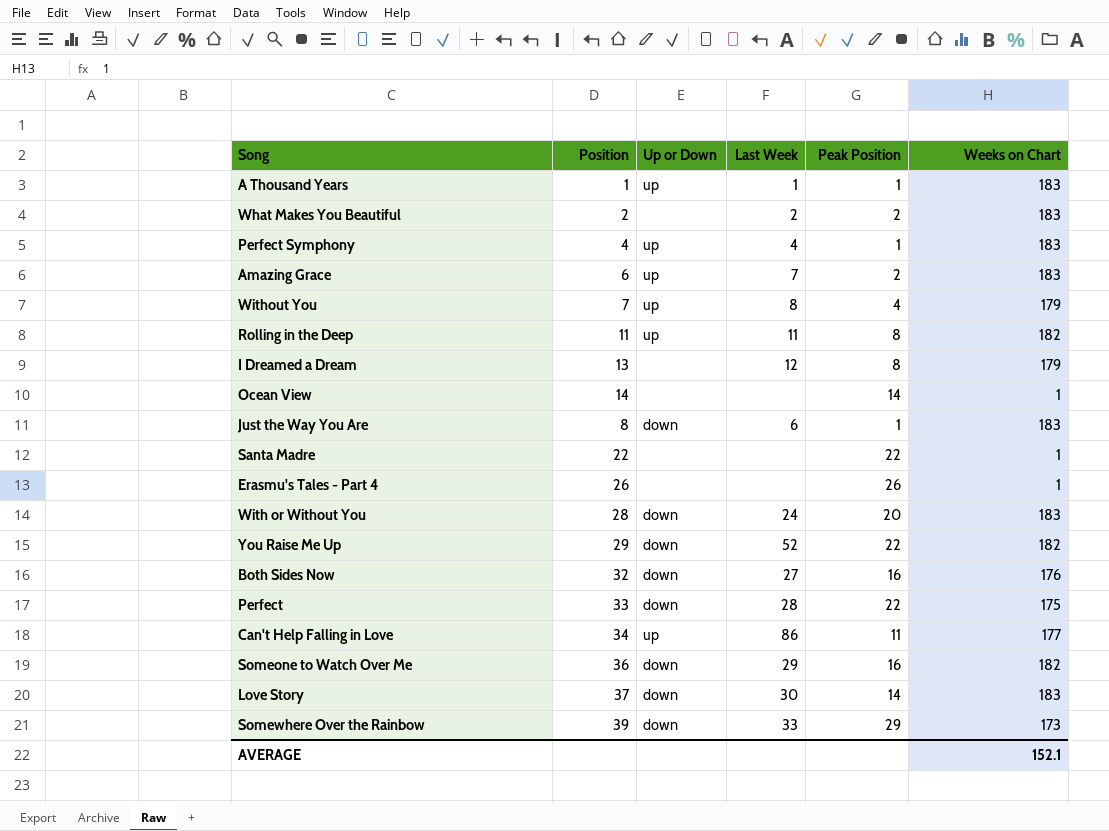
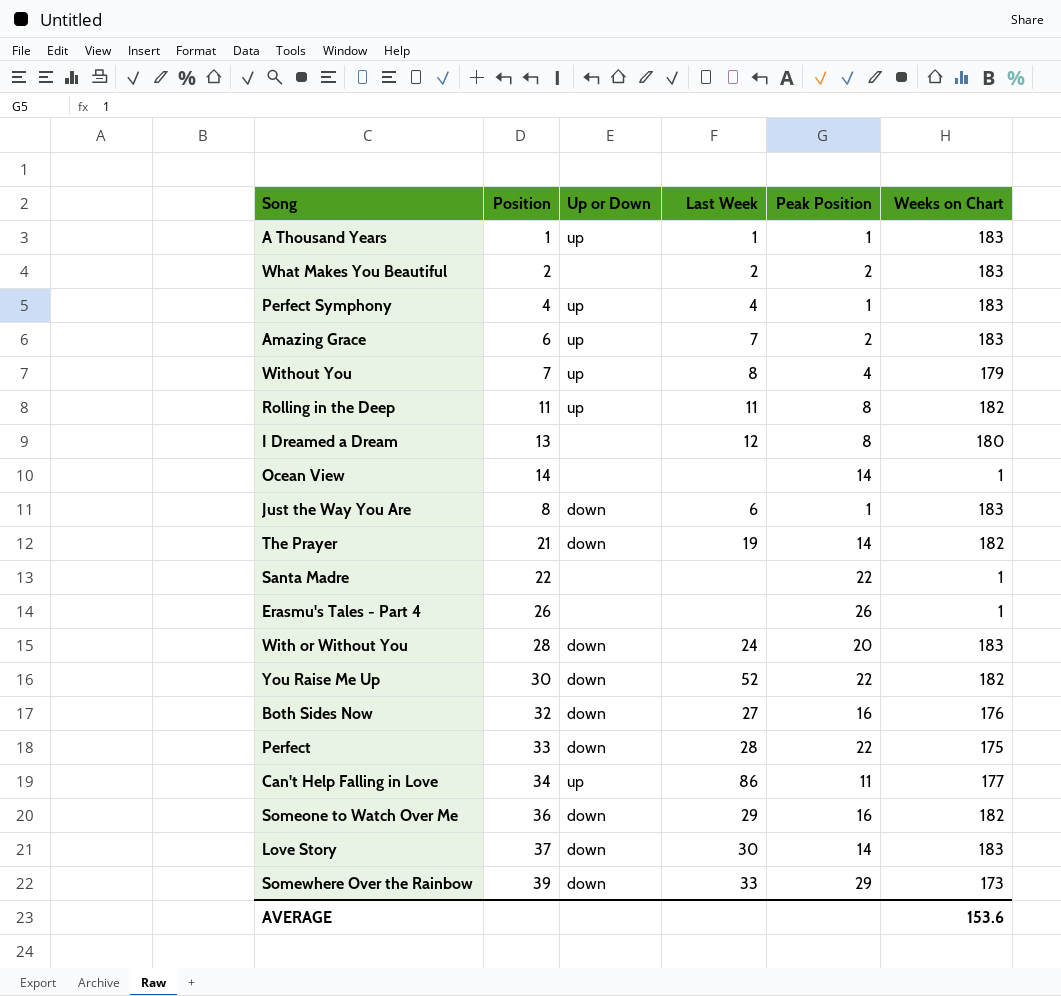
I Dreamed a Dream | Weeks on Chart: 179 -> 180
row The Prayer: none -> 21 | down | 19 | 14 | 182
You Raise Me Up | Position: 29 -> 30
AVERAGE | Weeks on Chart: 152.1 -> 153.6

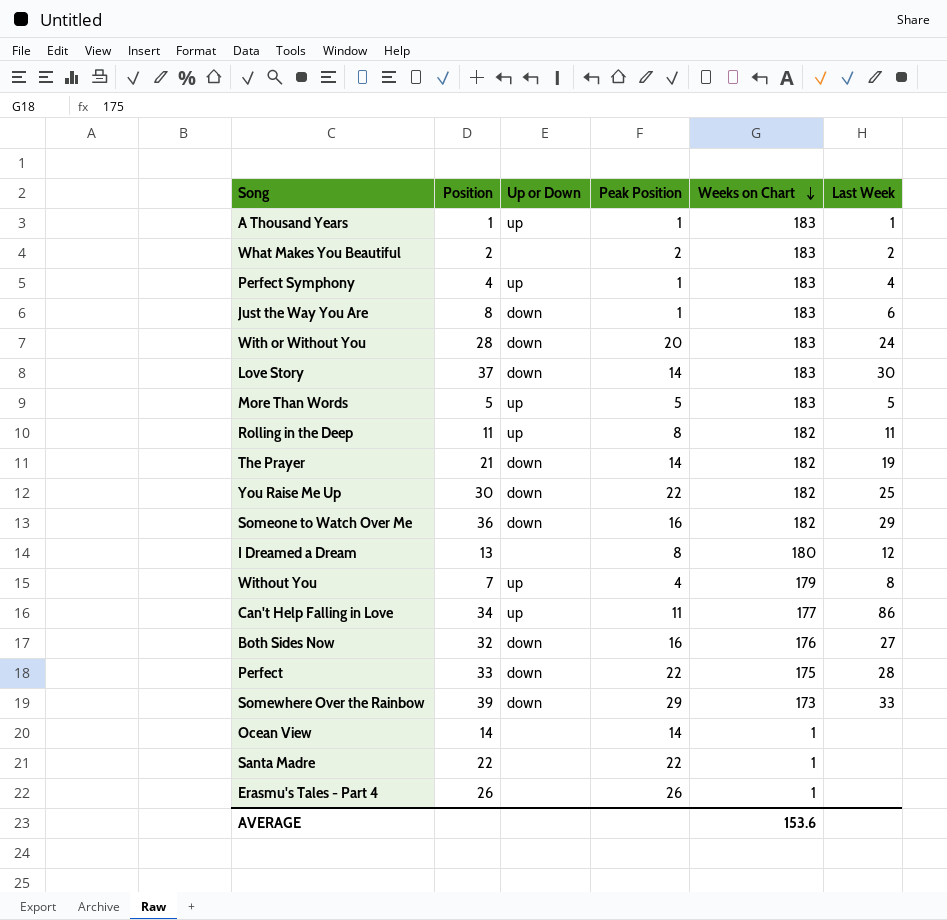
row order: none -> Weeks on Chart descending
column Last Week | position: 4 -> 6
row Amazing Grace: 6 | up | 7 | 2 | 183 -> none
row More Than Words: none -> 5 | up | 5 | 183 | 5
You Raise Me Up | Last Week: 52 -> 25

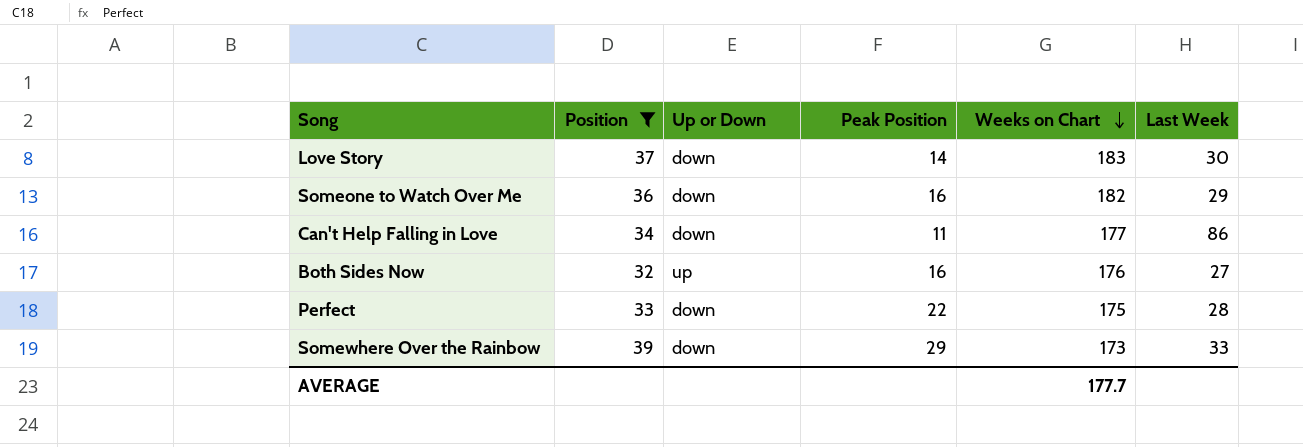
filter: none -> Position >= 32
Can't Help Falling in Love | Up or Down: up -> down
Both Sides Now | Up or Down: down -> up
AVERAGE | Weeks on Chart: 153.6 -> 177.7

